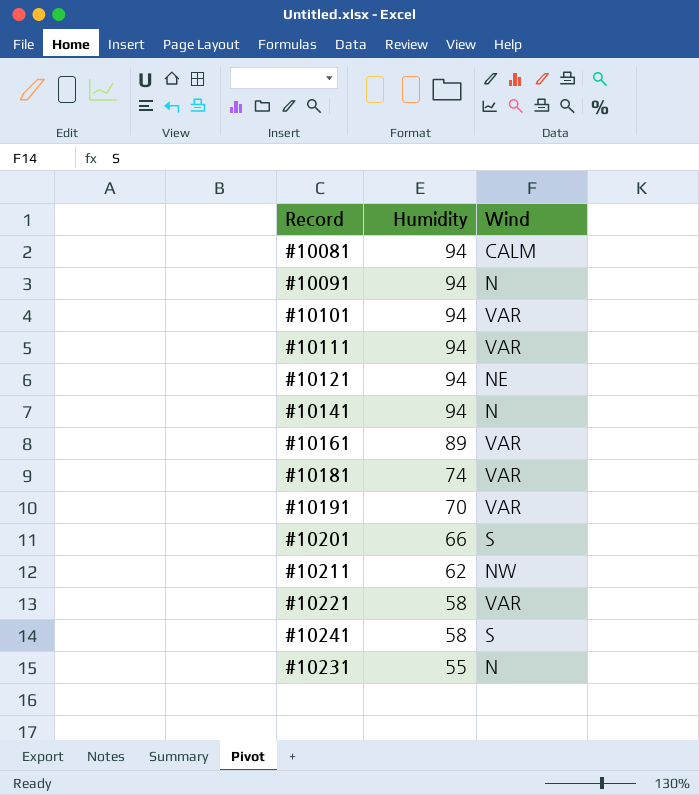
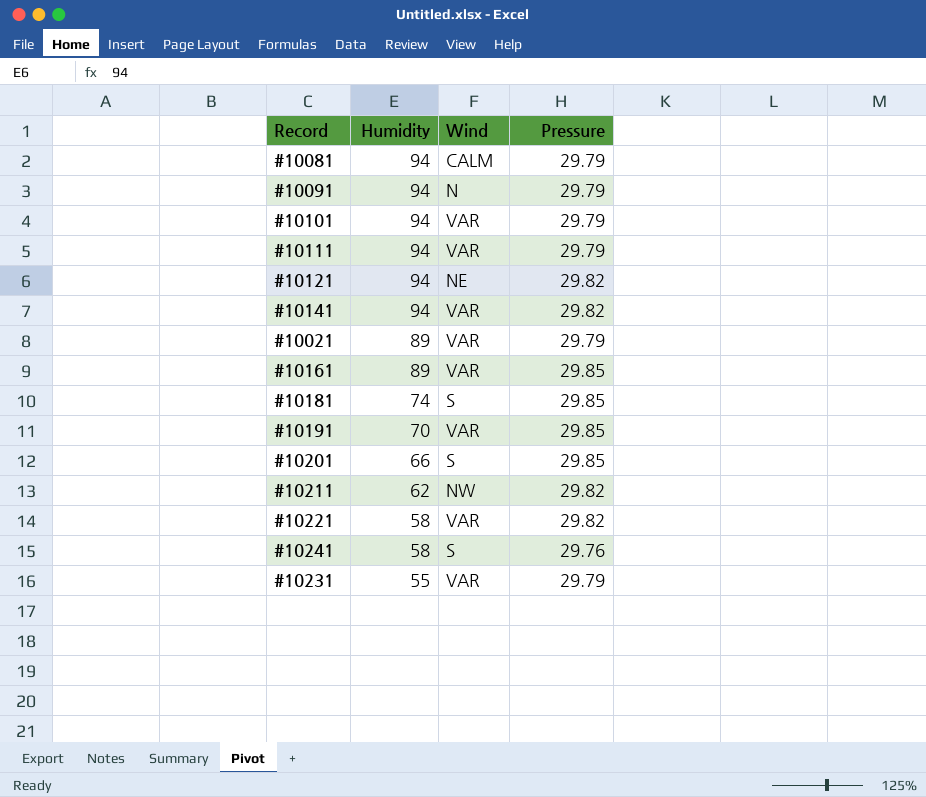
column Pressure | position: none -> 4
#10141 | Wind: N -> VAR
row #10021: none -> 89 | VAR | 29.79
#10181 | Wind: VAR -> S
#10231 | Wind: N -> VAR

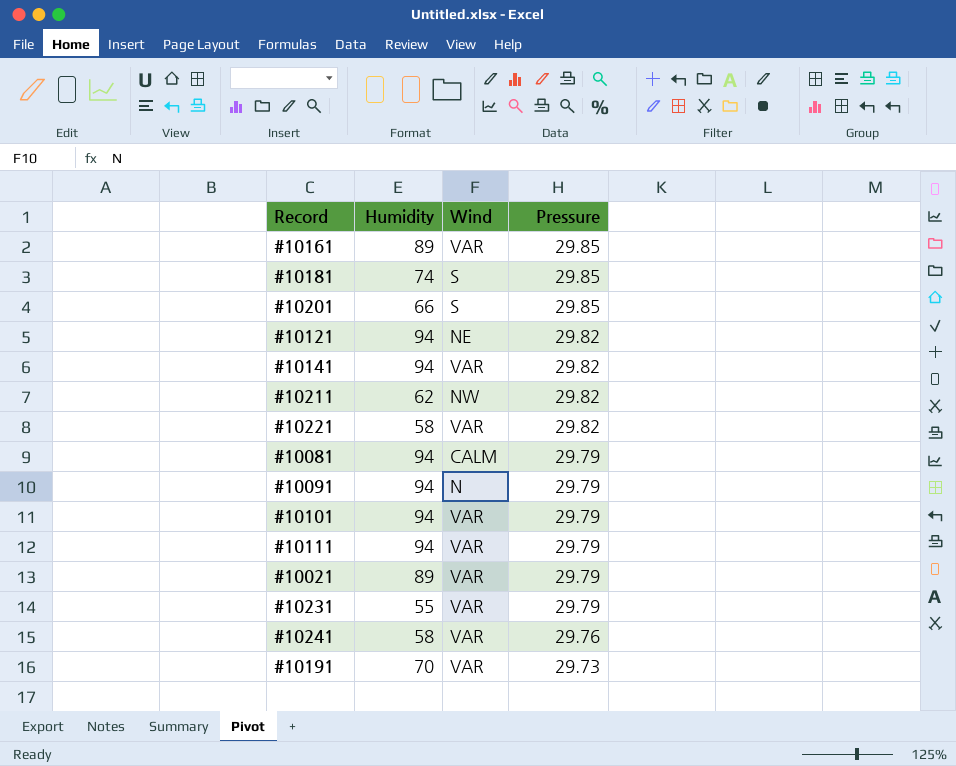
row order: Humidity descending -> Pressure descending
#10241 | Wind: S -> VAR
#10191 | Pressure: 29.85 -> 29.73

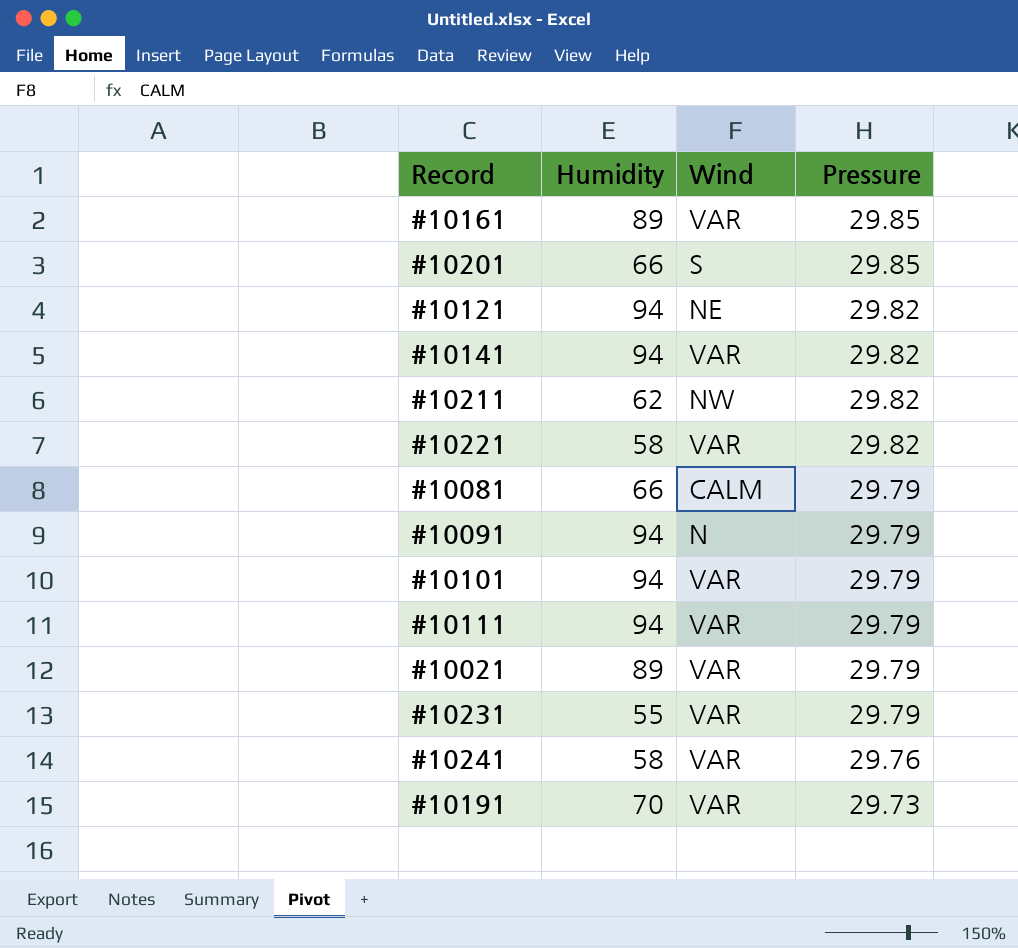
row #10181: 74 | S | 29.85 -> none
#10081 | Humidity: 94 -> 66

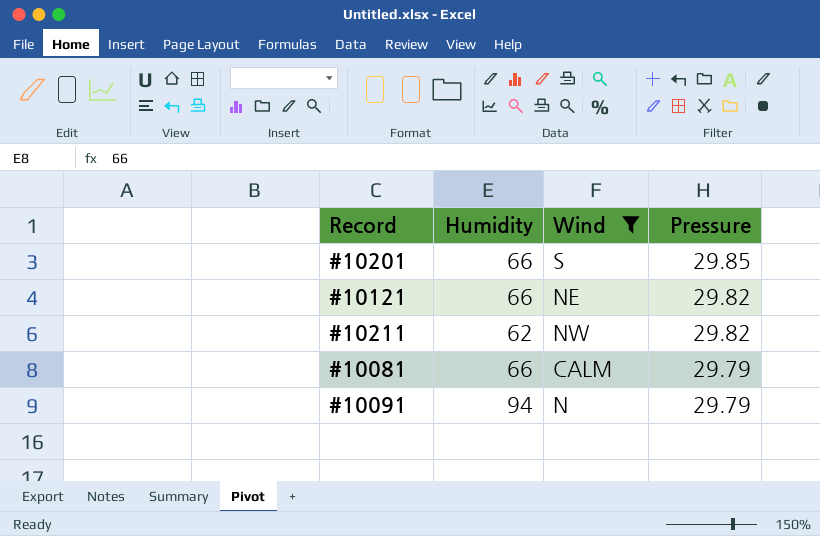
filter: none -> Wind != VAR
#10121 | Humidity: 94 -> 66

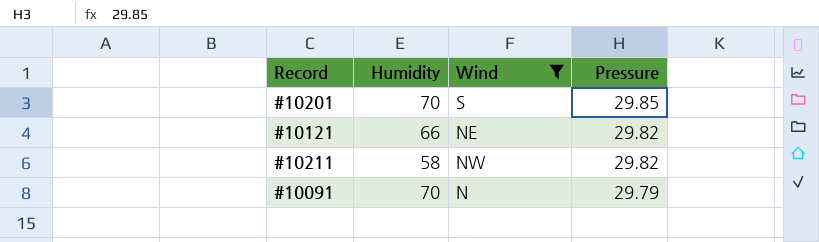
row #10081: 66 | CALM | 29.79 -> none
#10201 | Humidity: 66 -> 70
#10211 | Humidity: 62 -> 58
#10091 | Humidity: 94 -> 70

